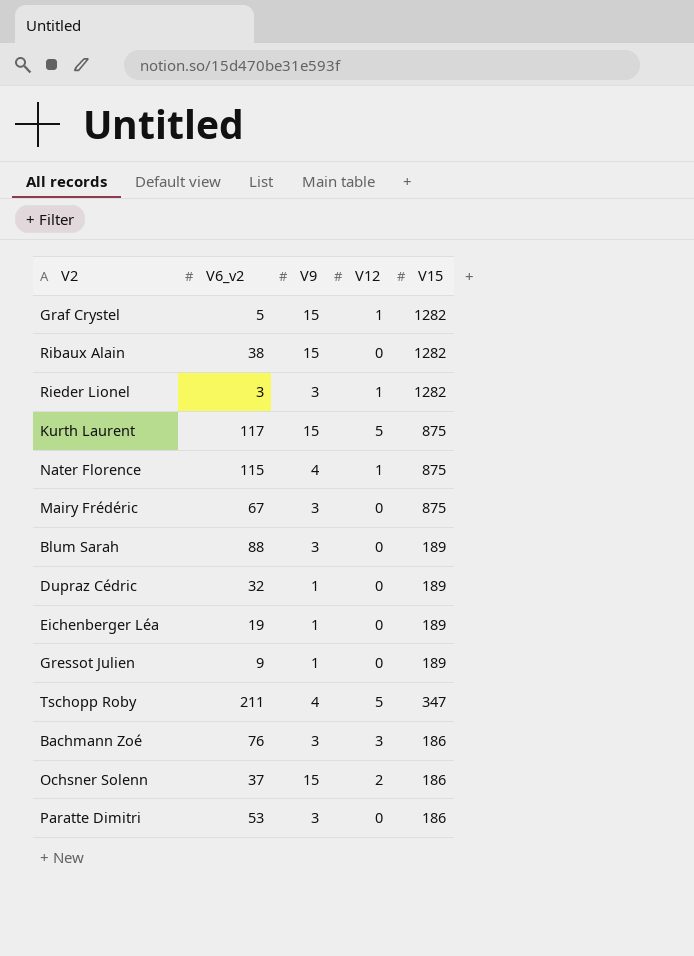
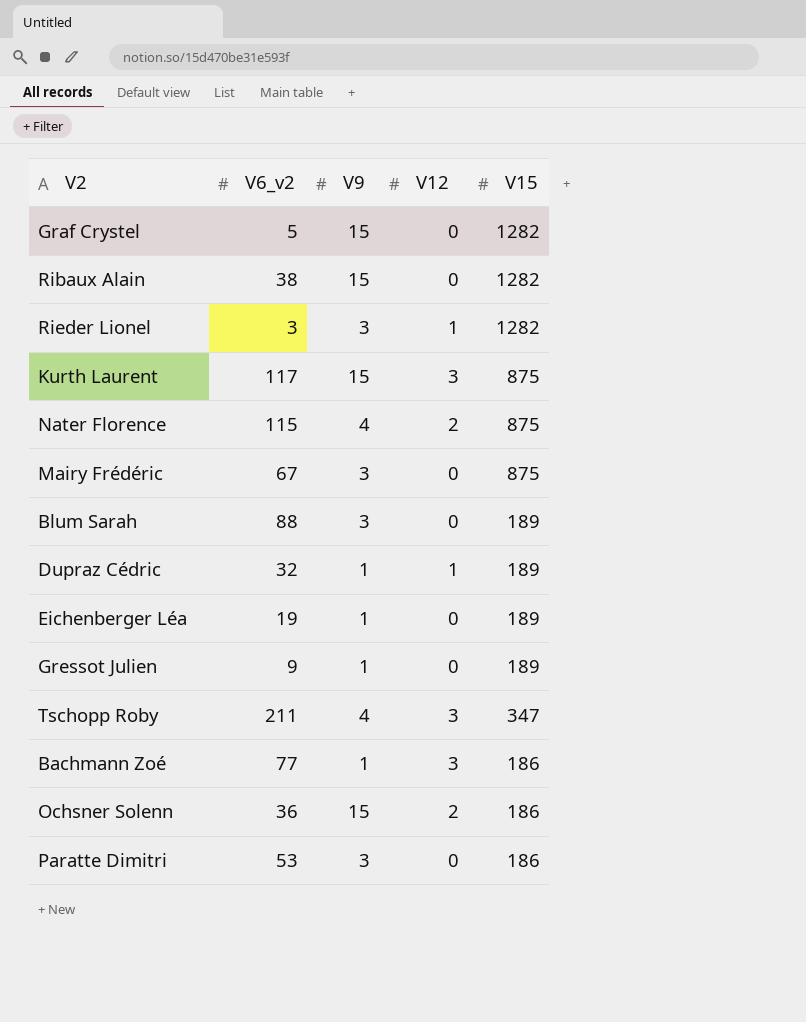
Graf Crystel | V12: 1 -> 0
Kurth Laurent | V12: 5 -> 3
Nater Florence | V12: 1 -> 2
Dupraz Cédric | V12: 0 -> 1
Tschopp Roby | V12: 5 -> 3
Bachmann Zoé | V6_v2: 76 -> 77
Bachmann Zoé | V9: 3 -> 1
Ochsner Solenn | V6_v2: 37 -> 36

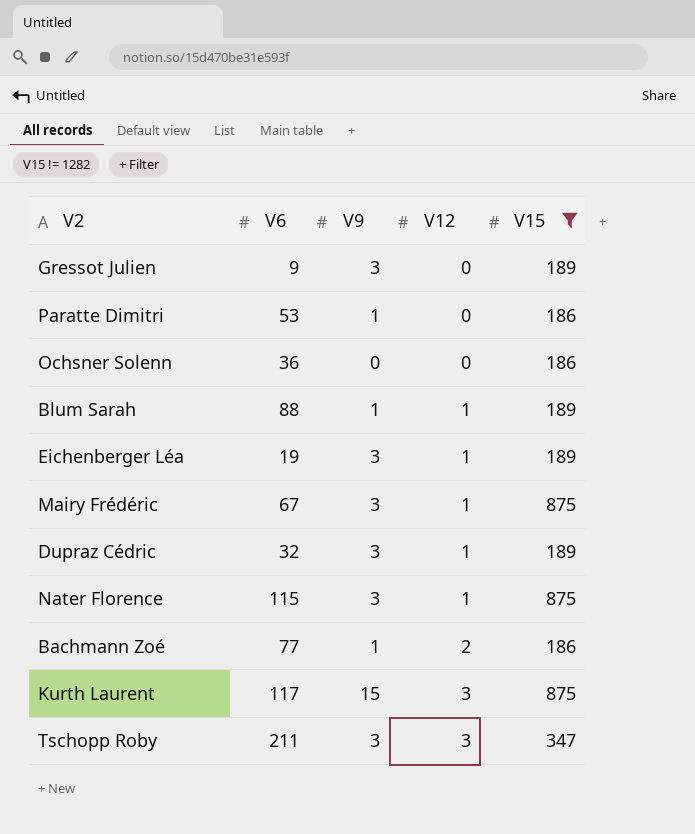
filter: none -> V15 != 1282
row order: none -> V12 ascending
column name: V6_v2 -> V6
Gressot Julien | V9: 1 -> 3
Paratte Dimitri | V9: 3 -> 1
Ochsner Solenn | V9: 15 -> 0
Ochsner Solenn | V12: 2 -> 0
Blum Sarah | V9: 3 -> 1
Blum Sarah | V12: 0 -> 1
Eichenberger Léa | V9: 1 -> 3
Eichenberger Léa | V12: 0 -> 1
Mairy Frédéric | V12: 0 -> 1
Dupraz Cédric | V9: 1 -> 3
Nater Florence | V9: 4 -> 3
Nater Florence | V12: 2 -> 1
Bachmann Zoé | V12: 3 -> 2
Tschopp Roby | V9: 4 -> 3

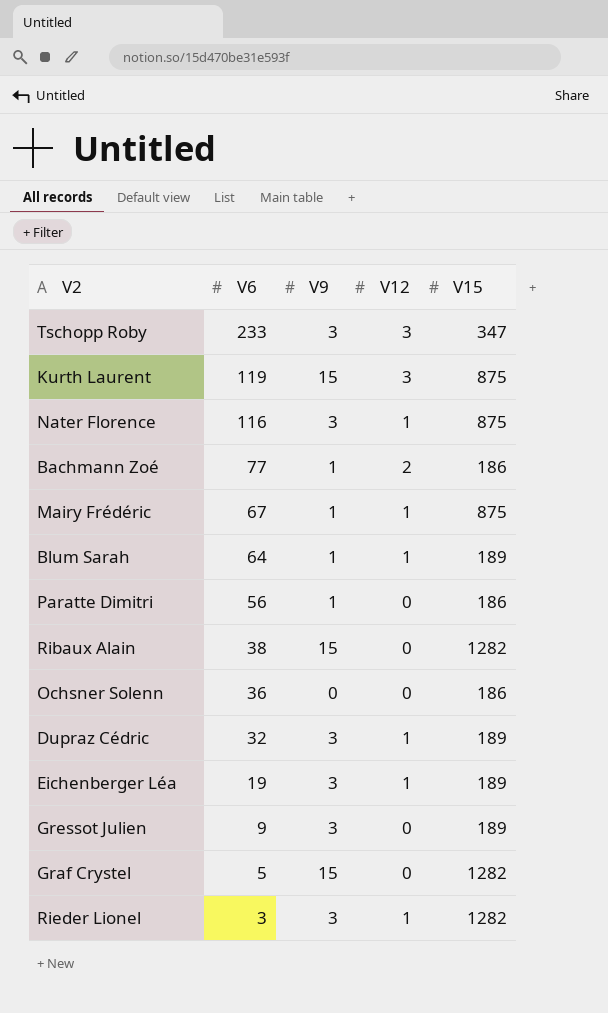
filter: V15 != 1282 -> none
row order: V12 ascending -> V6 descending
Tschopp Roby | V6: 211 -> 233
Kurth Laurent | V6: 117 -> 119
Nater Florence | V6: 115 -> 116
Mairy Frédéric | V9: 3 -> 1
Blum Sarah | V6: 88 -> 64
Paratte Dimitri | V6: 53 -> 56

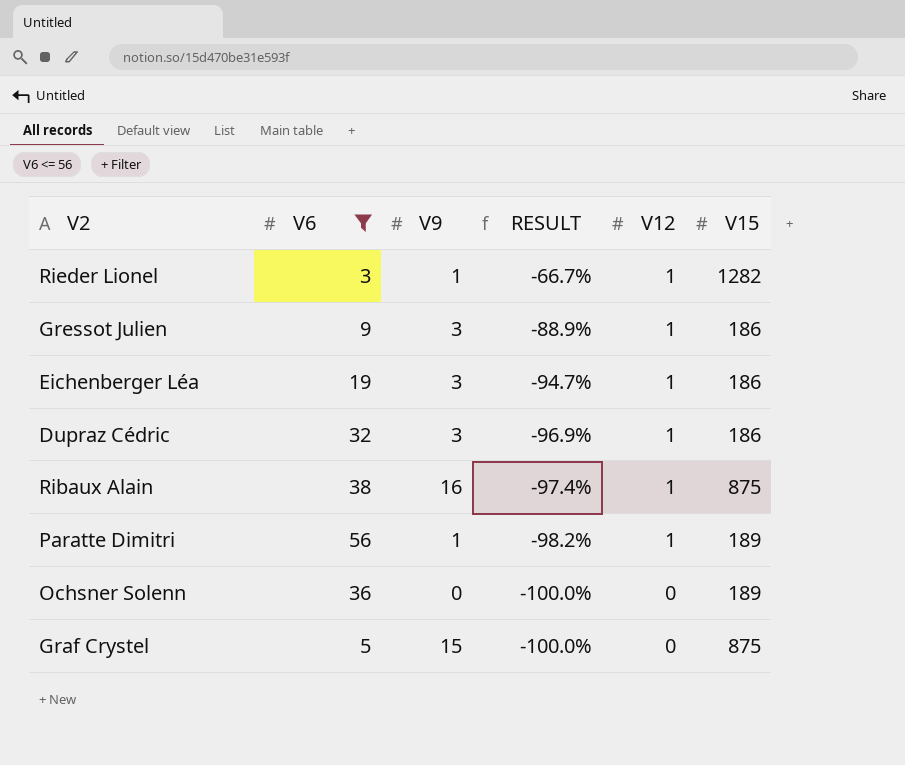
filter: none -> V6 <= 56
row order: V6 descending -> RESULT descending
column RESULT | formula: none -> ([V12] - [V6]) / [V6]
Rieder Lionel | V9: 3 -> 1
Gressot Julien | V12: 0 -> 1
Gressot Julien | V15: 189 -> 186
Eichenberger Léa | V15: 189 -> 186
Dupraz Cédric | V15: 189 -> 186
Ribaux Alain | V9: 15 -> 16
Ribaux Alain | V12: 0 -> 1
Ribaux Alain | V15: 1282 -> 875
Paratte Dimitri | V12: 0 -> 1
Paratte Dimitri | V15: 186 -> 189
Ochsner Solenn | V15: 186 -> 189
Graf Crystel | V15: 1282 -> 875

